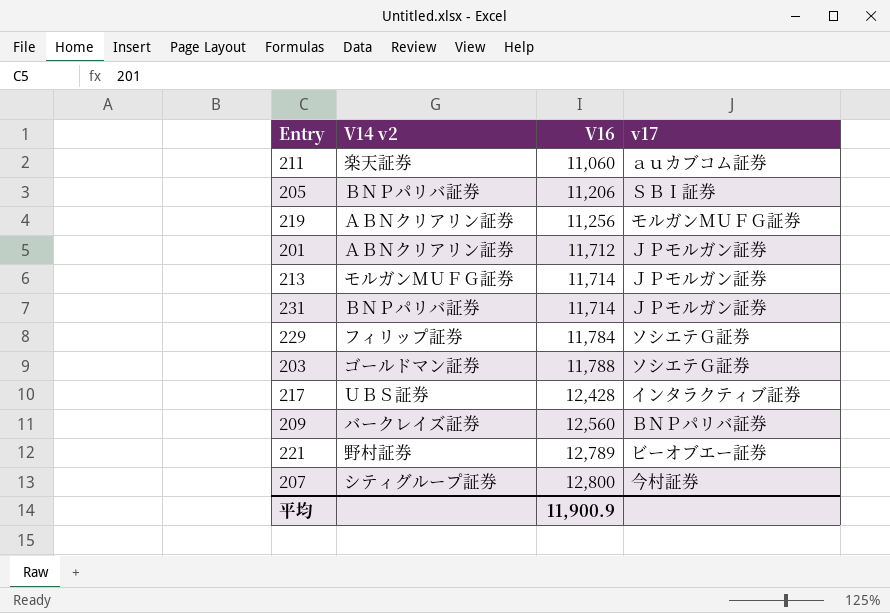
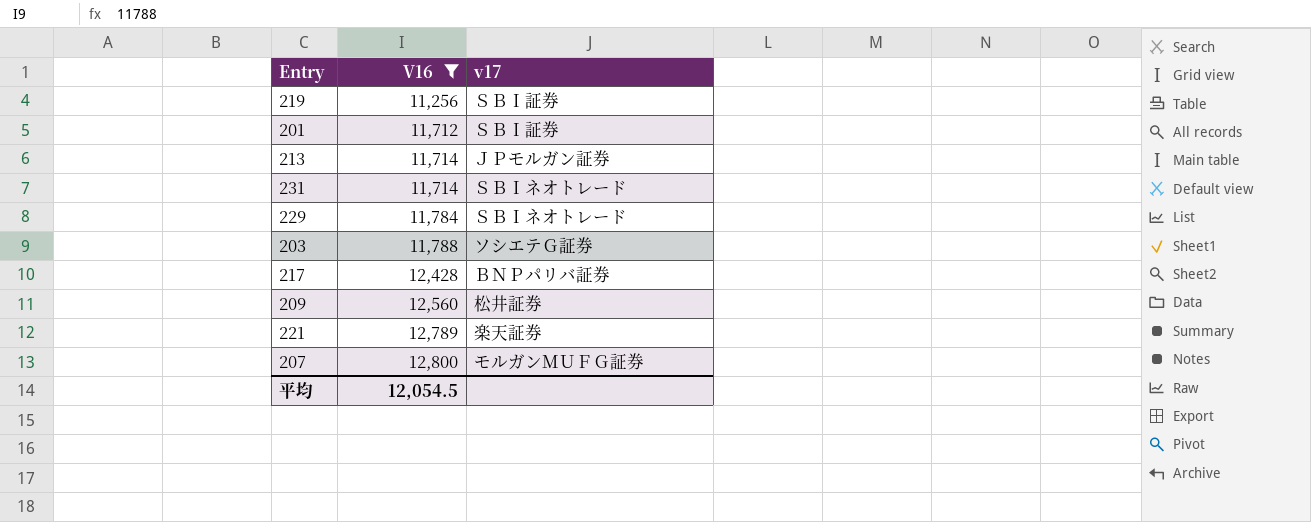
filter: none -> V16 >= 11,256
column V14 v2 | position: 2 -> none
219 | v17: モルガンＭＵＦＧ証券 -> ＳＢＩ証券
201 | v17: ＪＰモルガン証券 -> ＳＢＩ証券
231 | v17: ＪＰモルガン証券 -> ＳＢＩネオトレード
229 | v17: ソシエテＧ証券 -> ＳＢＩネオトレード
217 | v17: インタラクティブ証券 -> ＢＮＰパリバ証券
209 | v17: ＢＮＰパリバ証券 -> 松井証券
221 | v17: ビーオブエー証券 -> 楽天証券
207 | v17: 今村証券 -> モルガンＭＵＦＧ証券
平均 | V16: 11,900.9 -> 12,054.5

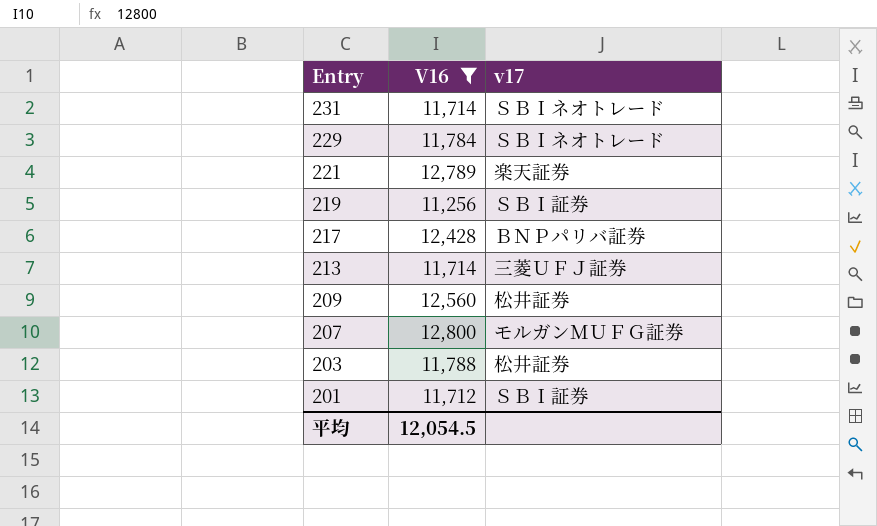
row order: V16 ascending -> Entry descending
213 | v17: ＪＰモルガン証券 -> 三菱ＵＦＪ証券
203 | v17: ソシエテＧ証券 -> 松井証券

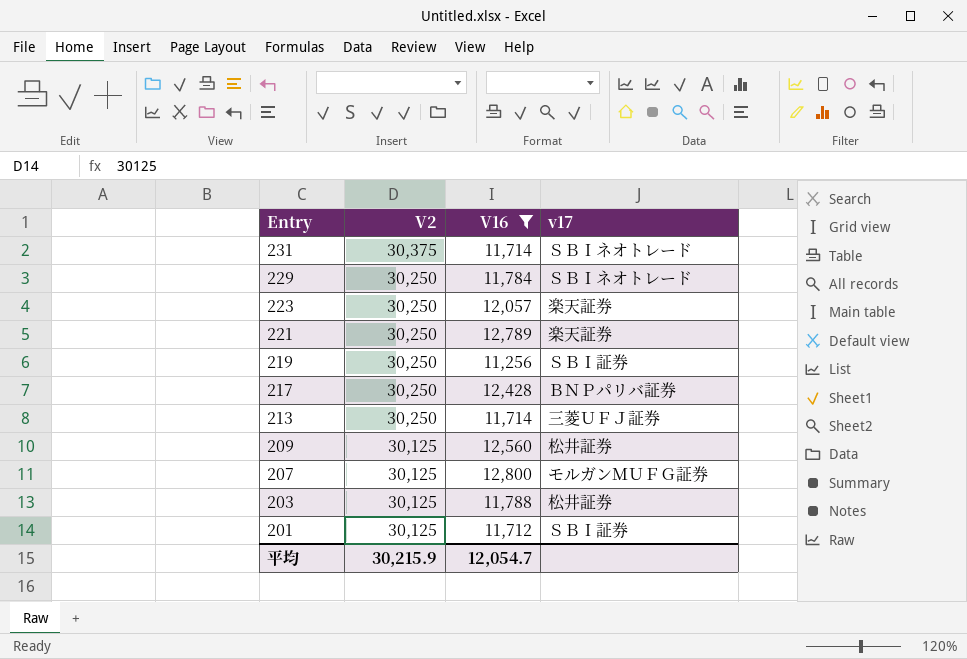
column V2 | position: none -> 2
row 223: none -> 30,250 | 12,057 | 楽天証券
平均 | V16: 12,054.5 -> 12,054.7

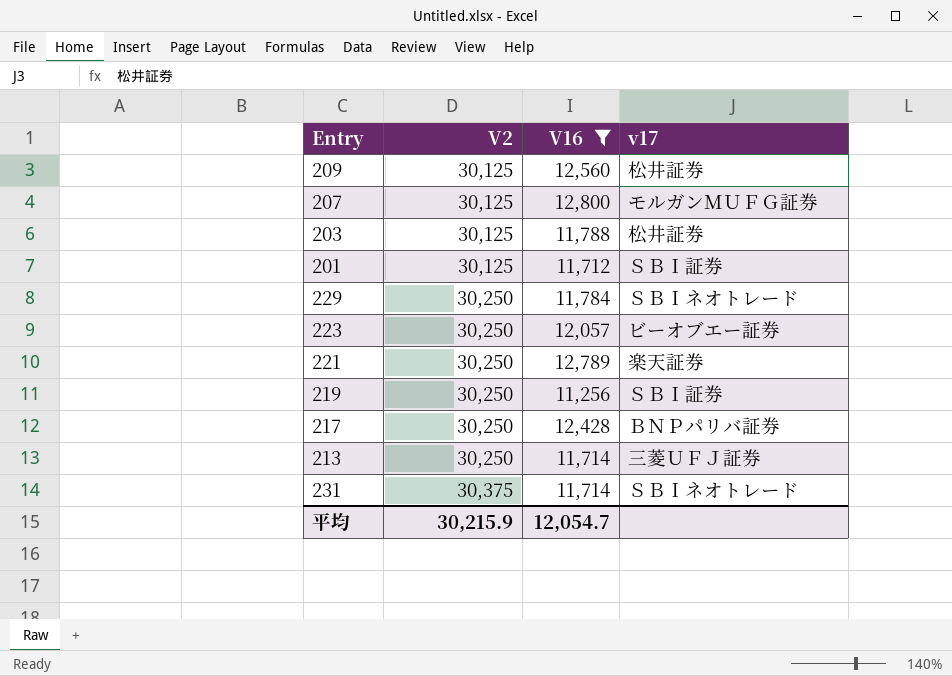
row order: Entry descending -> V2 ascending
223 | v17: 楽天証券 -> ビーオブエー証券

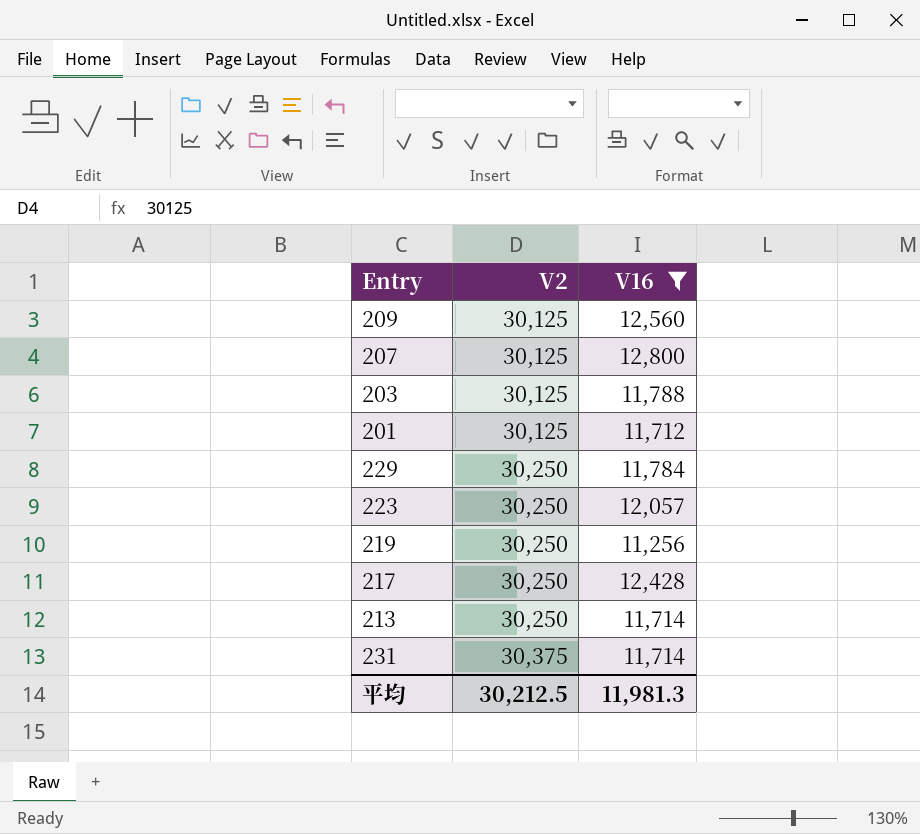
column v17 | position: 4 -> none
row 221: 30,250 | 12,789 | 楽天証券 -> none
平均 | V2: 30,215.9 -> 30,212.5
平均 | V16: 12,054.7 -> 11,981.3

